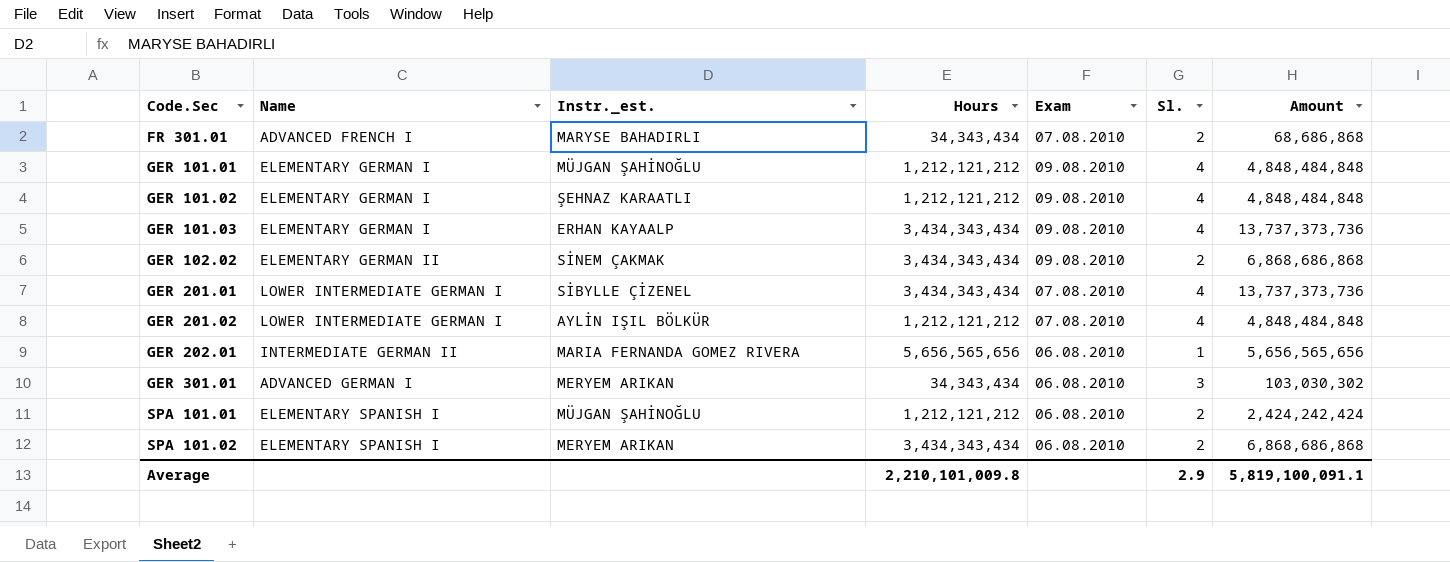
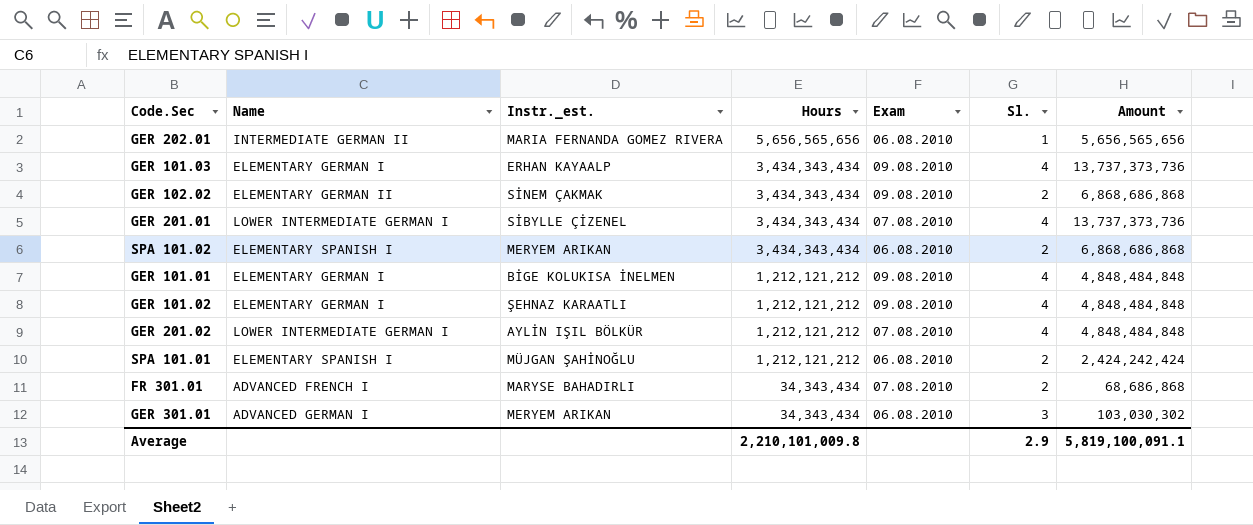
row order: Code.Sec ascending -> Hours descending
GER 101.01 | Instr._est.: MÜJGAN ŞAHİNOĞLU -> BİGE KOLUKISA İNELMEN

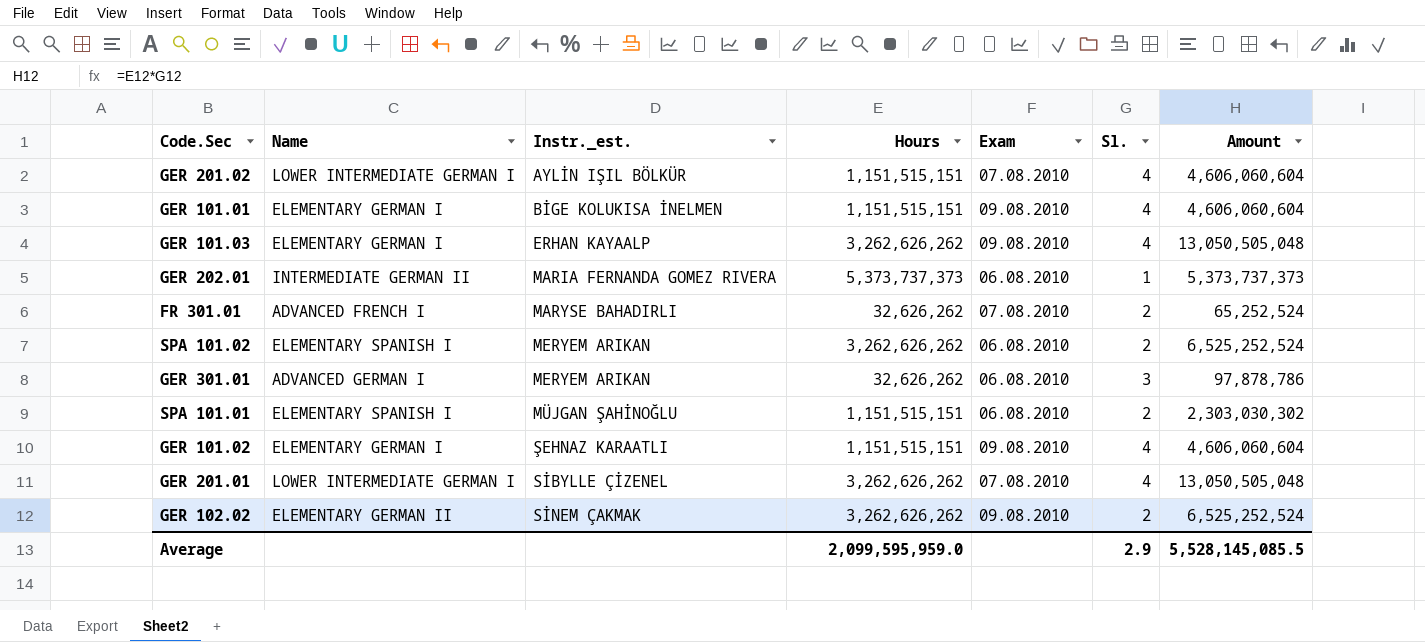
row order: Hours descending -> Instr._est. ascending
GER 201.02 | Hours: 1,212,121,212 -> 1,151,515,151
GER 201.02 | Amount: 4,848,484,848 -> 4,606,060,604
GER 101.01 | Hours: 1,212,121,212 -> 1,151,515,151
GER 101.01 | Amount: 4,848,484,848 -> 4,606,060,604
GER 101.03 | Hours: 3,434,343,434 -> 3,262,626,262
GER 101.03 | Amount: 13,737,373,736 -> 13,050,505,048
GER 202.01 | Hours: 5,656,565,656 -> 5,373,737,373
GER 202.01 | Amount: 5,656,565,656 -> 5,373,737,373
FR 301.01 | Hours: 34,343,434 -> 32,626,262
FR 301.01 | Amount: 68,686,868 -> 65,252,524
SPA 101.02 | Hours: 3,434,343,434 -> 3,262,626,262
SPA 101.02 | Amount: 6,868,686,868 -> 6,525,252,524
GER 301.01 | Hours: 34,343,434 -> 32,626,262
GER 301.01 | Amount: 103,030,302 -> 97,878,786
SPA 101.01 | Hours: 1,212,121,212 -> 1,151,515,151
SPA 101.01 | Amount: 2,424,242,424 -> 2,303,030,302
GER 101.02 | Hours: 1,212,121,212 -> 1,151,515,151
GER 101.02 | Amount: 4,848,484,848 -> 4,606,060,604
GER 201.01 | Hours: 3,434,343,434 -> 3,262,626,262
GER 201.01 | Amount: 13,737,373,736 -> 13,050,505,048
GER 102.02 | Hours: 3,434,343,434 -> 3,262,626,262
GER 102.02 | Amount: 6,868,686,868 -> 6,525,252,524
Average | Hours: 2,210,101,009.8 -> 2,099,595,959.0
Average | Amount: 5,819,100,091.1 -> 5,528,145,085.5

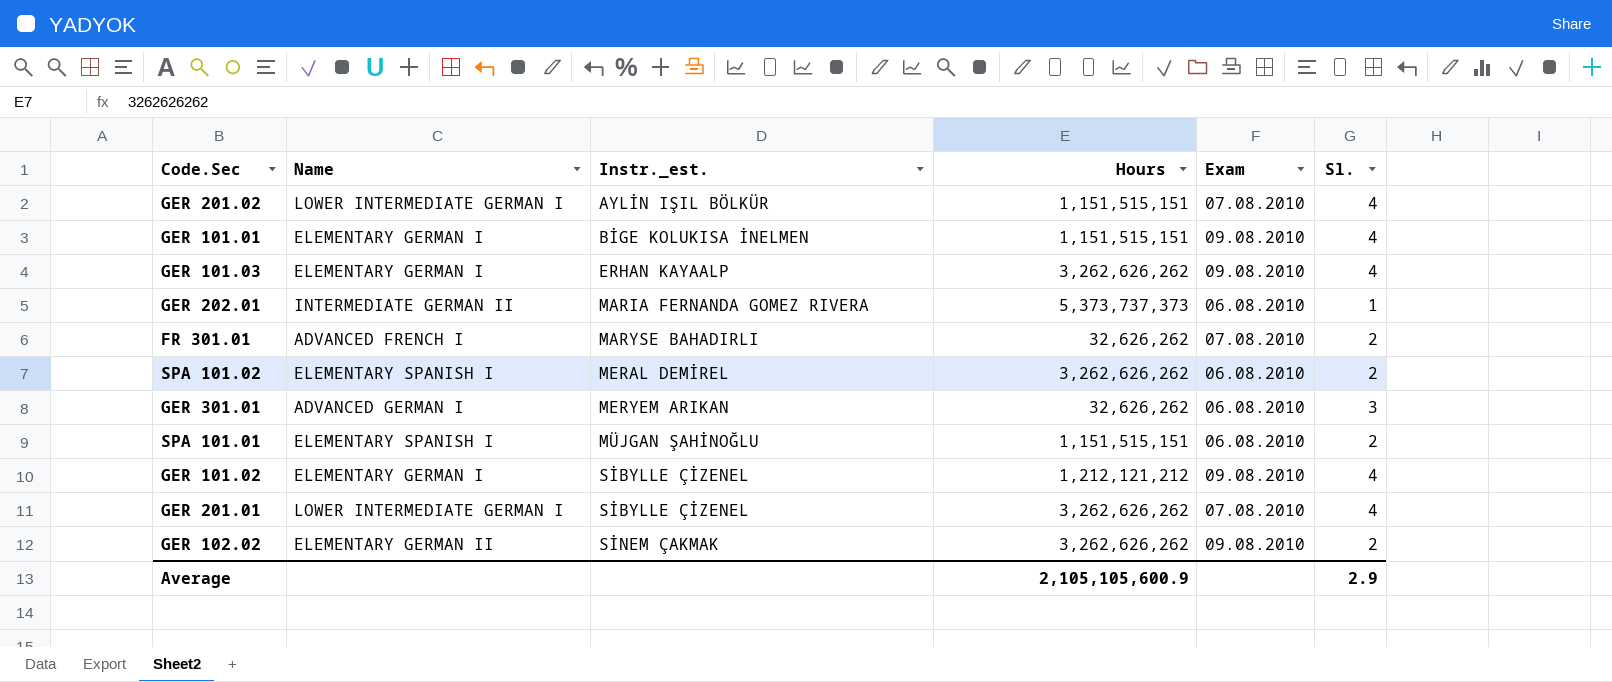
column Amount | formula: [Hours] * [Sl.] -> none
SPA 101.02 | Instr._est.: MERYEM ARIKAN -> MERAL DEMİREL
GER 101.02 | Instr._est.: ŞEHNAZ KARAATLI -> SİBYLLE ÇİZENEL
GER 101.02 | Hours: 1,151,515,151 -> 1,212,121,212
Average | Hours: 2,099,595,959.0 -> 2,105,105,600.9

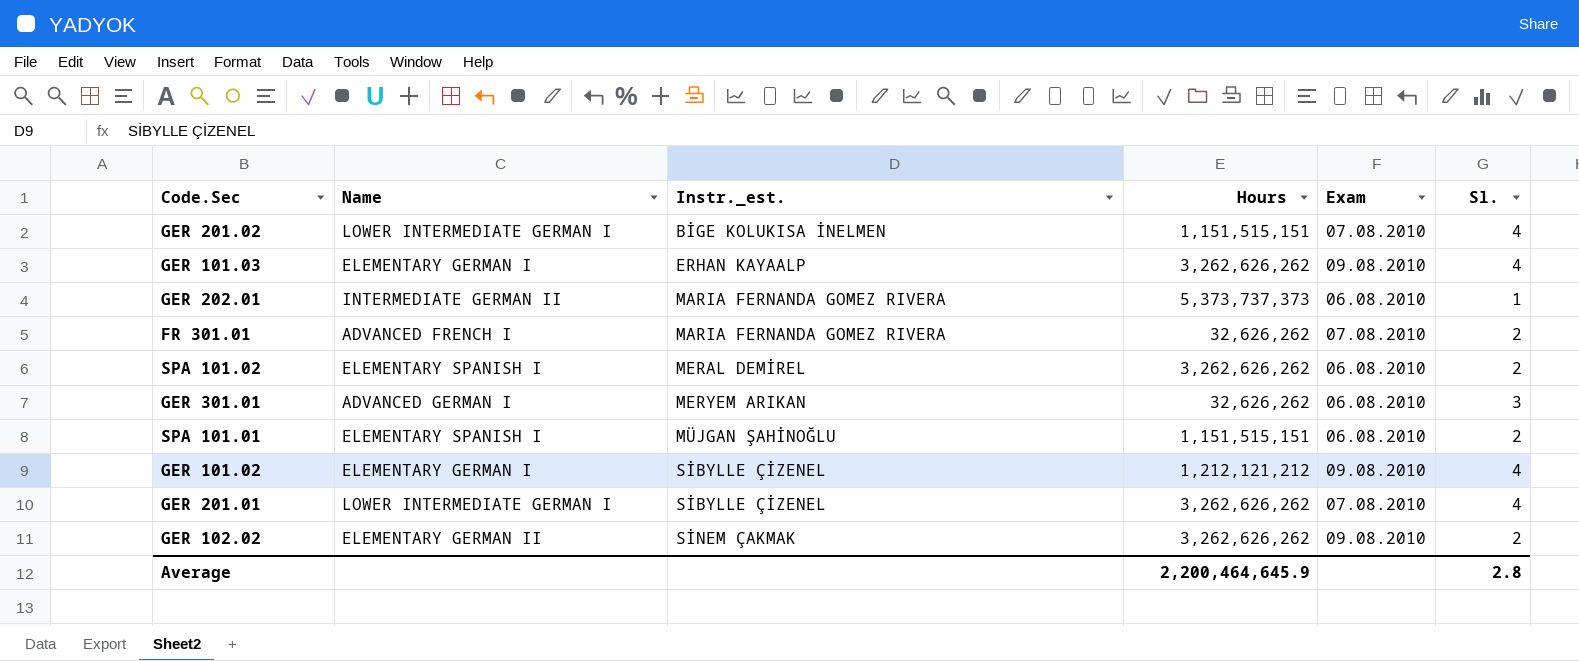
row GER 101.01: ELEMENTARY GERMAN I | BİGE KOLUKISA İNELMEN | 1,151,515,151 | 09.08.2010 | 4 -> none
GER 201.02 | Instr._est.: AYLİN IŞIL BÖLKÜR -> BİGE KOLUKISA İNELMEN
FR 301.01 | Instr._est.: MARYSE BAHADIRLI -> MARIA FERNANDA GOMEZ RIVERA
Average | Hours: 2,105,105,600.9 -> 2,200,464,645.9
Average | Sl.: 2.9 -> 2.8

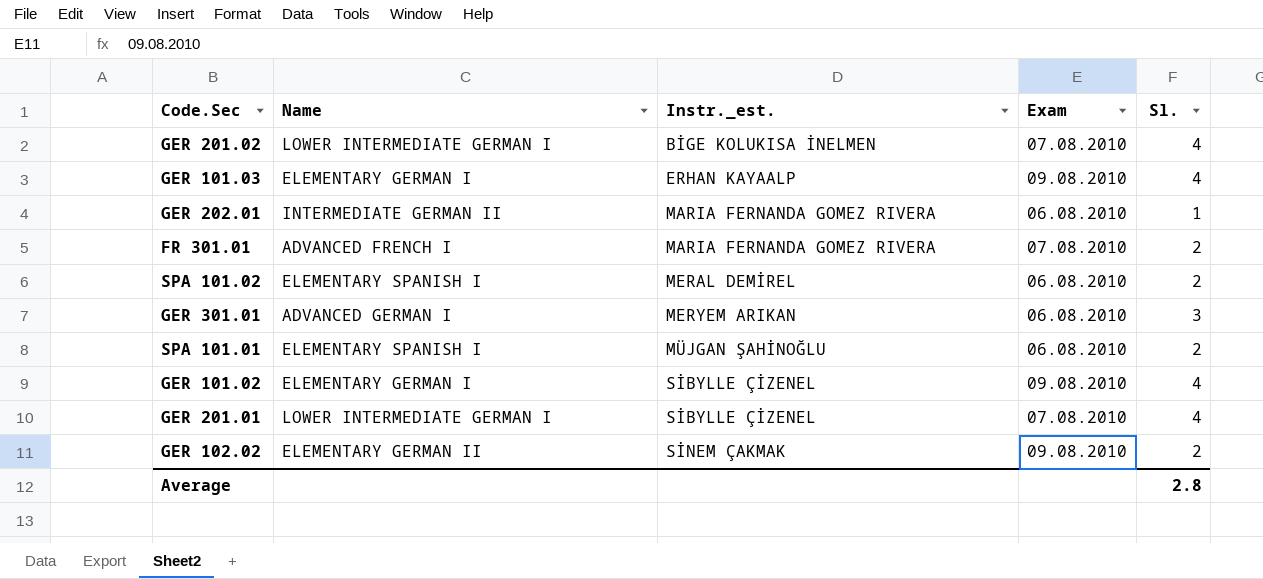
column Hours | position: 4 -> none

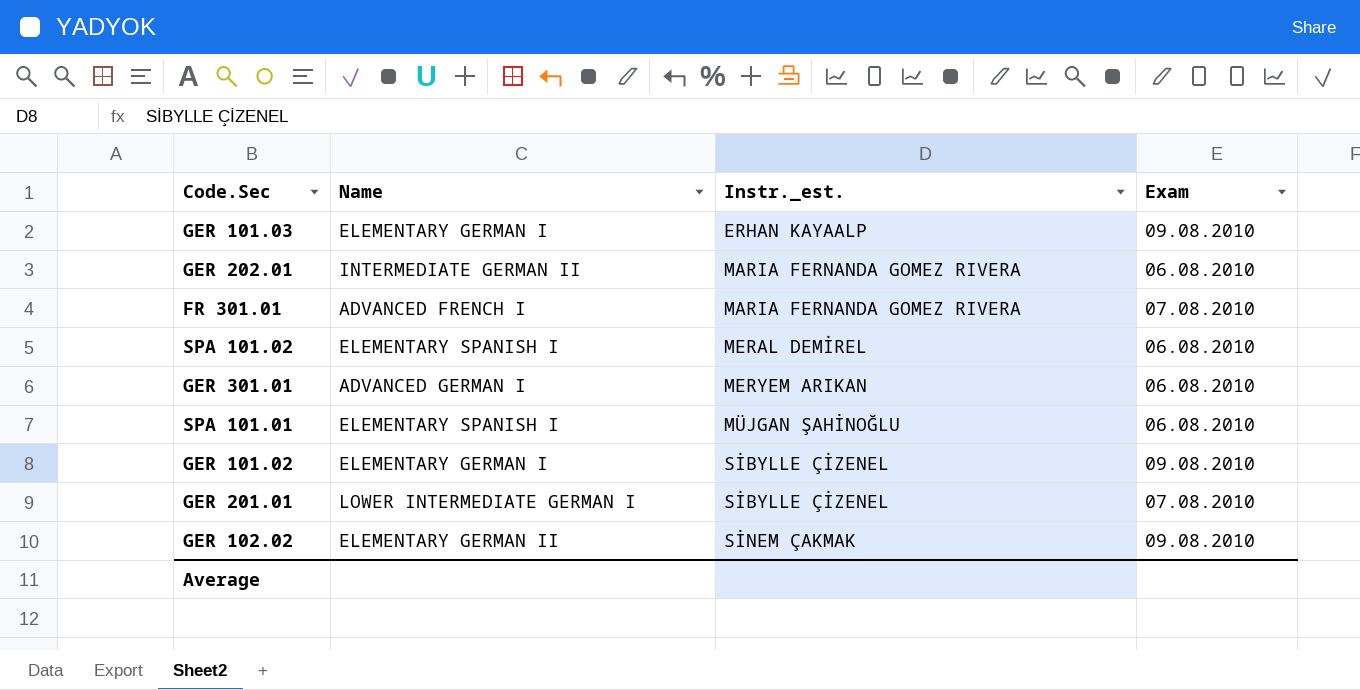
column Sl. | position: 5 -> none
row GER 201.02: LOWER INTERMEDIATE GERMAN I | BİGE KOLUKISA İNELMEN | 07.08.2010 | 4 -> none

